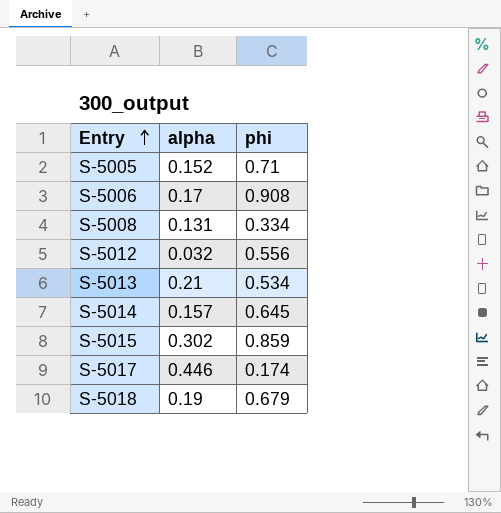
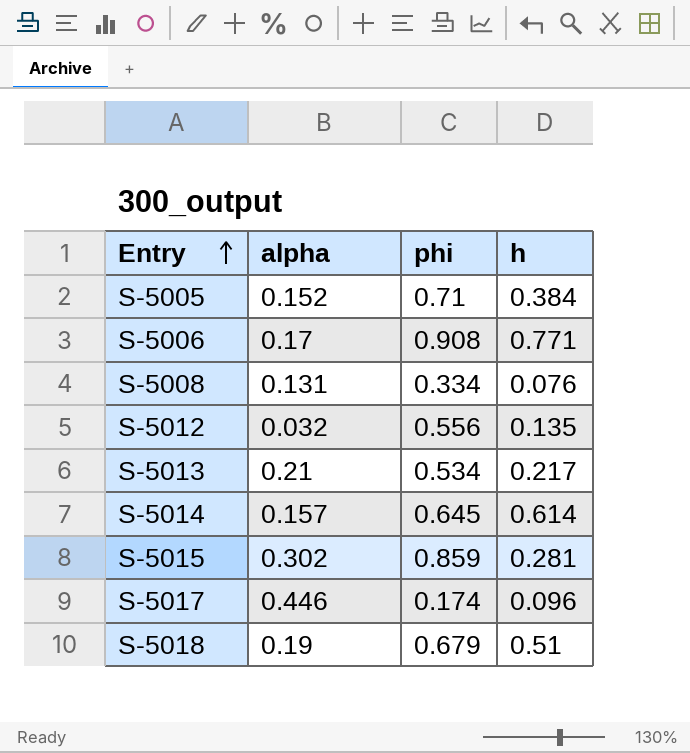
column h | position: none -> 4

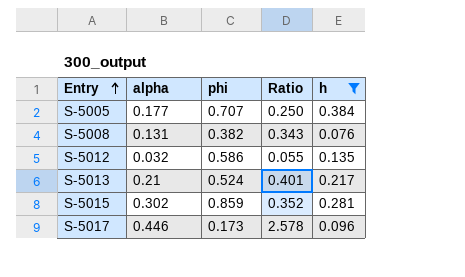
filter: none -> h <= 0.384
column Ratio | formula: none -> [alpha] / [phi]
S-5005 | alpha: 0.152 -> 0.177
S-5005 | phi: 0.71 -> 0.707
S-5008 | phi: 0.334 -> 0.382
S-5012 | phi: 0.556 -> 0.586
S-5013 | phi: 0.534 -> 0.524
S-5017 | phi: 0.174 -> 0.173

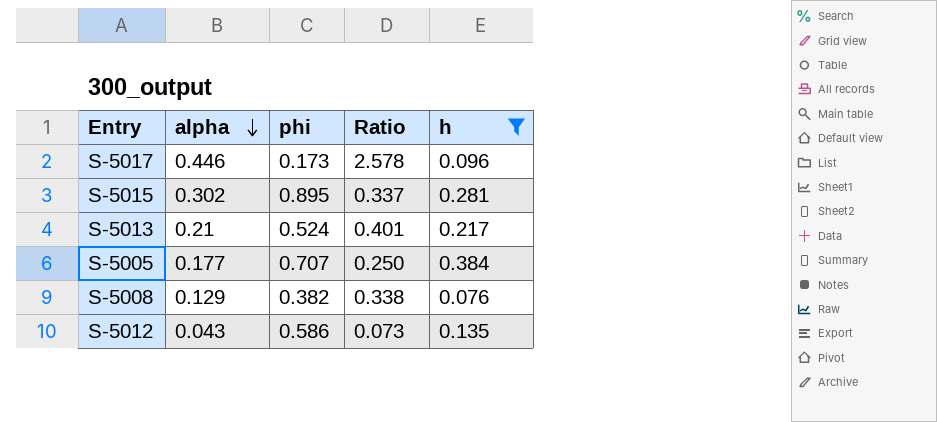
row order: Entry ascending -> alpha descending
S-5015 | phi: 0.859 -> 0.895
S-5015 | Ratio: 0.352 -> 0.337
S-5008 | alpha: 0.131 -> 0.129
S-5008 | Ratio: 0.343 -> 0.338
S-5012 | alpha: 0.032 -> 0.043
S-5012 | Ratio: 0.055 -> 0.073

